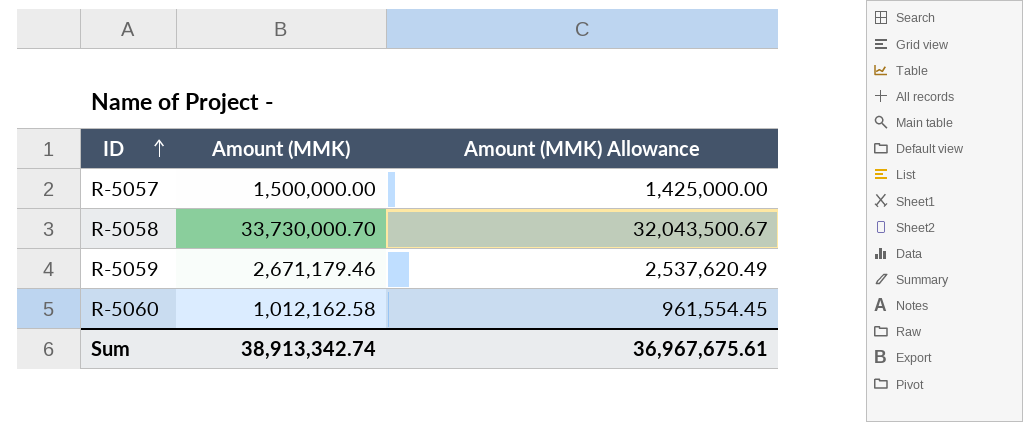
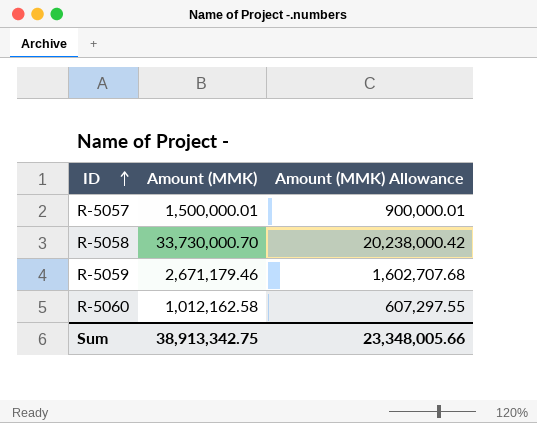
column Amount (MMK) Allowance | formula: [Amount (MMK)] * 0.95 -> [Amount (MMK)] * 0.6
R-5057 | Amount (MMK): 1,500,000.00 -> 1,500,000.01
Sum | Amount (MMK): 38,913,342.74 -> 38,913,342.75
Sum | Amount (MMK) Allowance: 36,967,675.61 -> 23,348,005.66

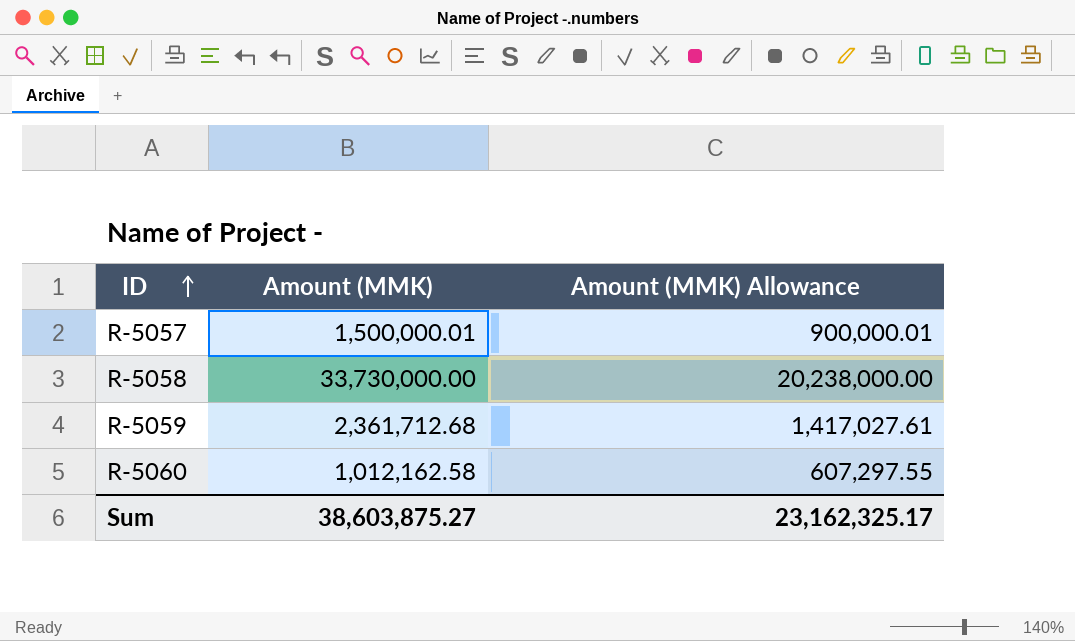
R-5058 | Amount (MMK): 33,730,000.70 -> 33,730,000.00
R-5058 | Amount (MMK) Allowance: 20,238,000.42 -> 20,238,000.00
R-5059 | Amount (MMK): 2,671,179.46 -> 2,361,712.68
R-5059 | Amount (MMK) Allowance: 1,602,707.68 -> 1,417,027.61
Sum | Amount (MMK): 38,913,342.75 -> 38,603,875.27
Sum | Amount (MMK) Allowance: 23,348,005.66 -> 23,162,325.17

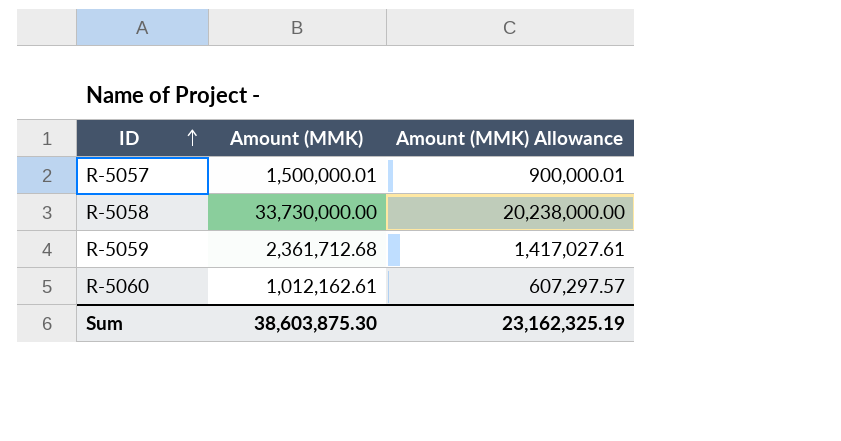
R-5060 | Amount (MMK): 1,012,162.58 -> 1,012,162.61
R-5060 | Amount (MMK) Allowance: 607,297.55 -> 607,297.57
Sum | Amount (MMK): 38,603,875.27 -> 38,603,875.30
Sum | Amount (MMK) Allowance: 23,162,325.17 -> 23,162,325.19

